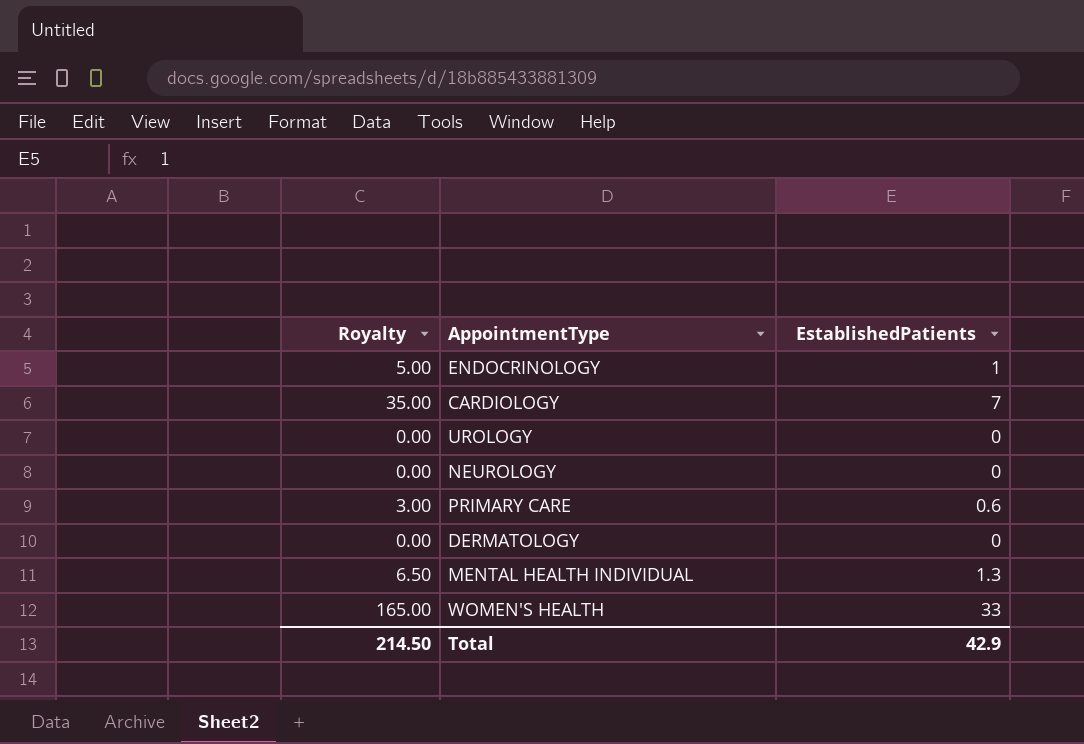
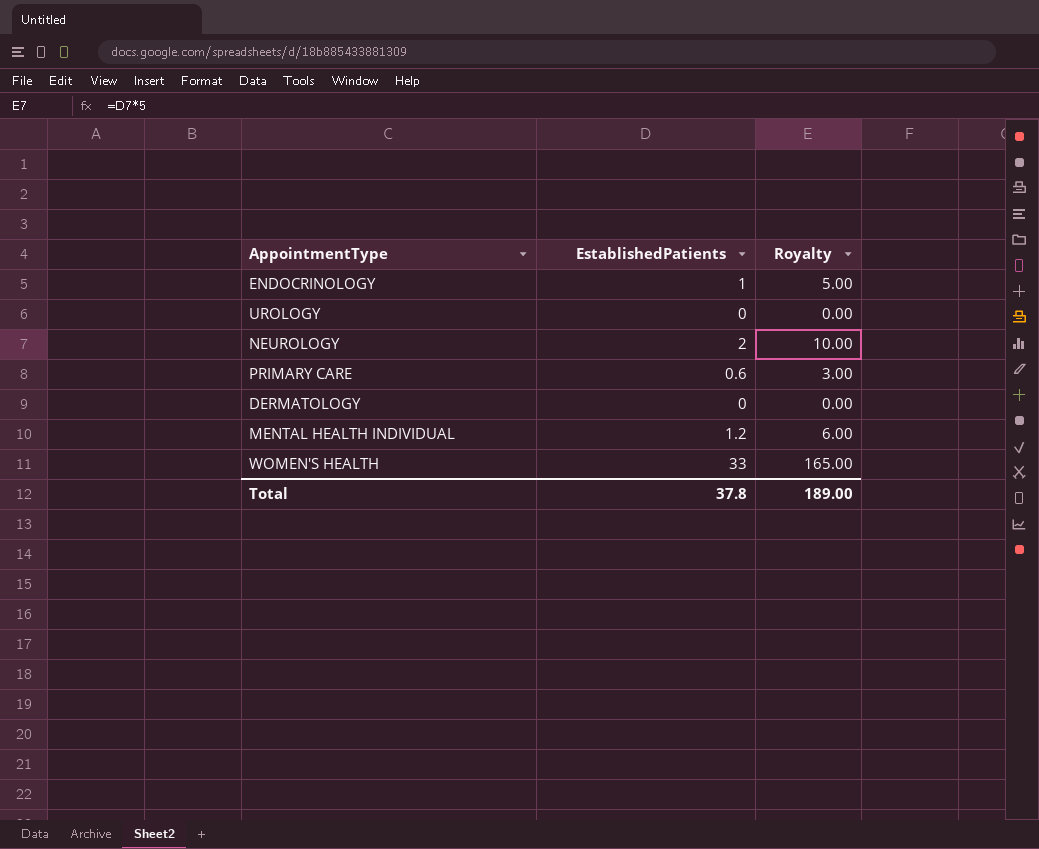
column Royalty | position: 1 -> 3
row CARDIOLOGY: 35.00 | 7 -> none
NEUROLOGY | EstablishedPatients: 0 -> 2
NEUROLOGY | Royalty: 0.00 -> 10.00
MENTAL HEALTH INDIVIDUAL | EstablishedPatients: 1.3 -> 1.2
MENTAL HEALTH INDIVIDUAL | Royalty: 6.50 -> 6.00
Total | EstablishedPatients: 42.9 -> 37.8
Total | Royalty: 214.50 -> 189.00

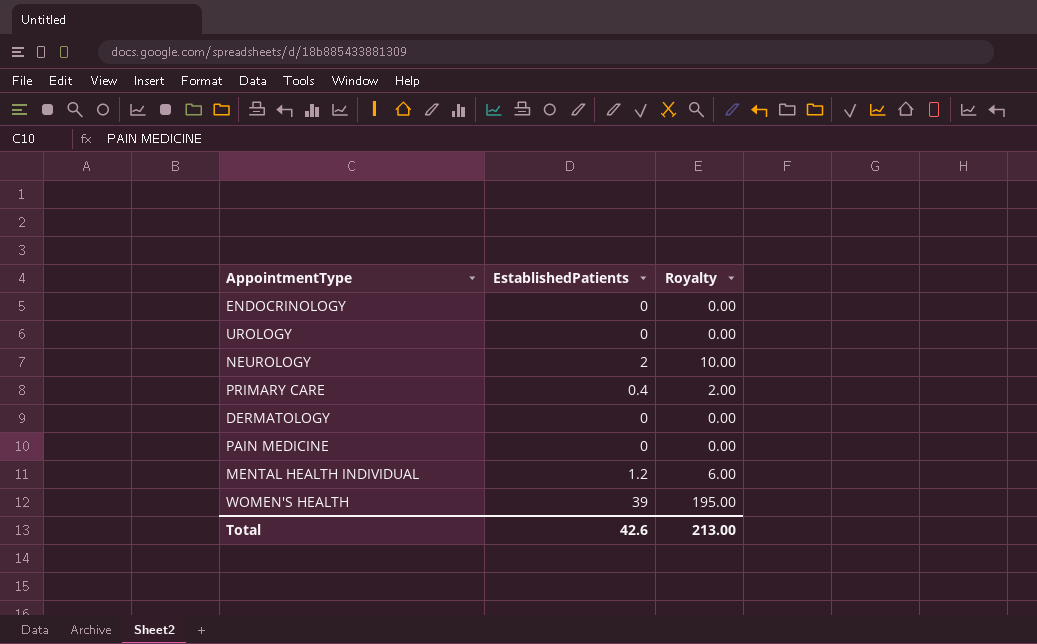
ENDOCRINOLOGY | EstablishedPatients: 1 -> 0
ENDOCRINOLOGY | Royalty: 5.00 -> 0.00
PRIMARY CARE | EstablishedPatients: 0.6 -> 0.4
PRIMARY CARE | Royalty: 3.00 -> 2.00
row PAIN MEDICINE: none -> 0 | 0.00
WOMEN'S HEALTH | EstablishedPatients: 33 -> 39
WOMEN'S HEALTH | Royalty: 165.00 -> 195.00
Total | EstablishedPatients: 37.8 -> 42.6
Total | Royalty: 189.00 -> 213.00

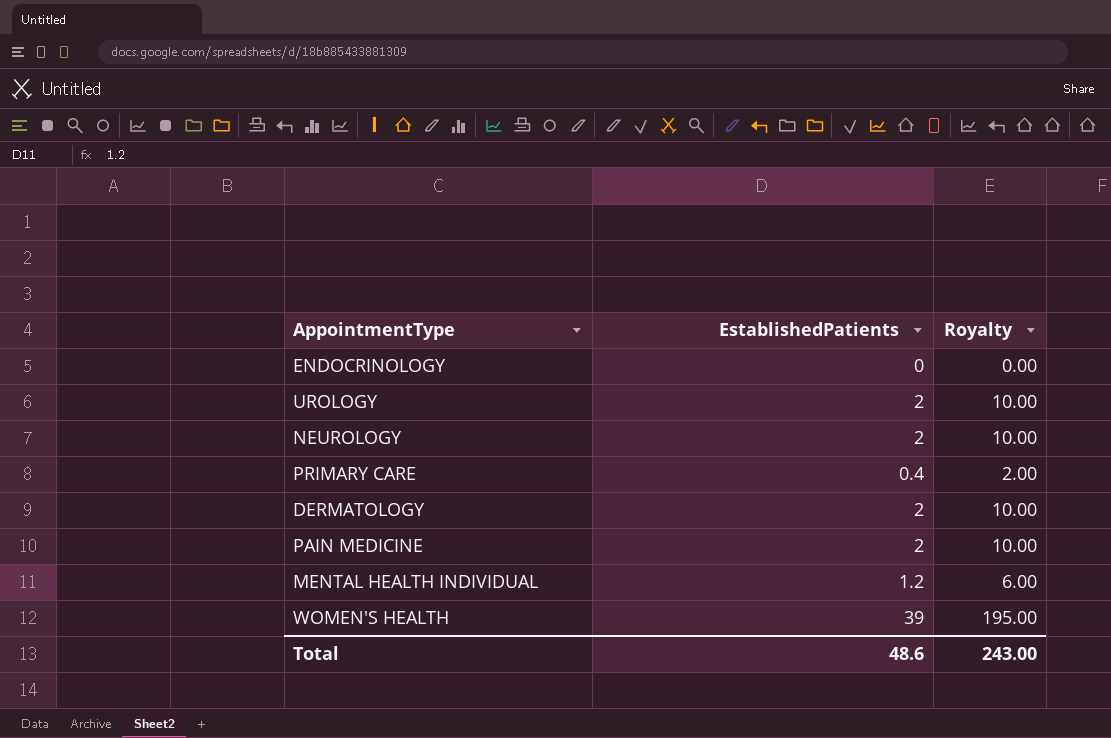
UROLOGY | EstablishedPatients: 0 -> 2
UROLOGY | Royalty: 0.00 -> 10.00
DERMATOLOGY | EstablishedPatients: 0 -> 2
DERMATOLOGY | Royalty: 0.00 -> 10.00
PAIN MEDICINE | EstablishedPatients: 0 -> 2
PAIN MEDICINE | Royalty: 0.00 -> 10.00
Total | EstablishedPatients: 42.6 -> 48.6
Total | Royalty: 213.00 -> 243.00

